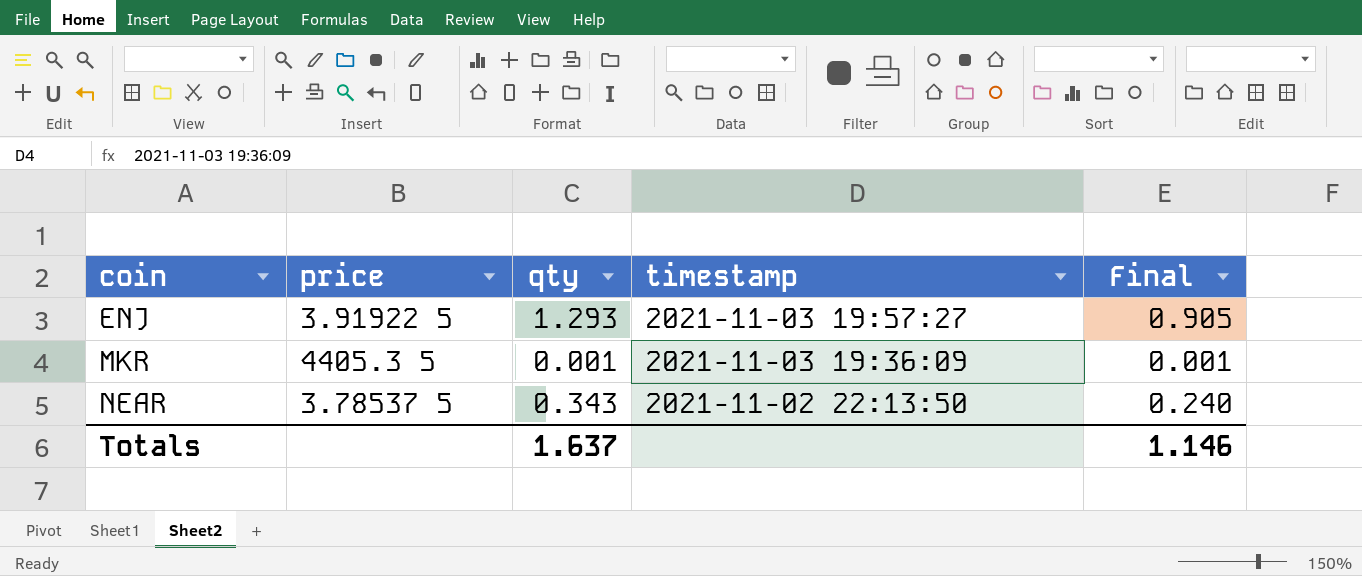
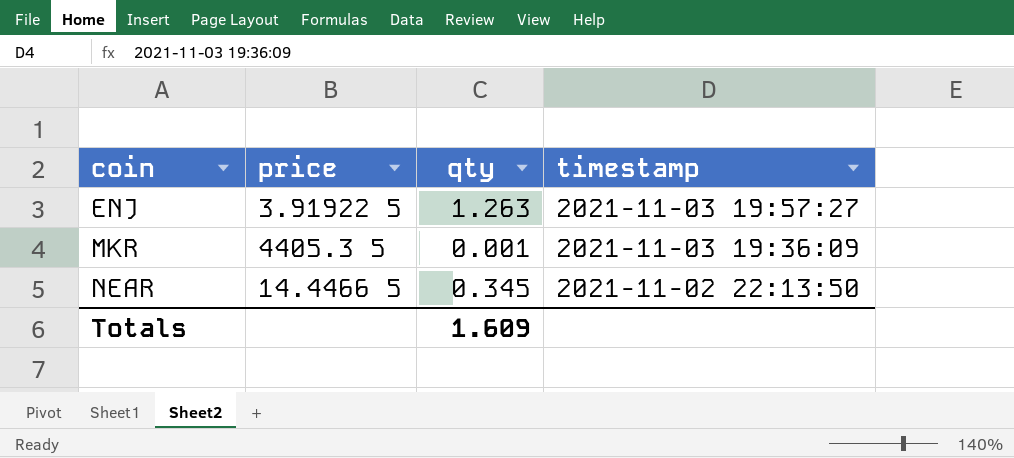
column Final | formula: [qty] * 0.7 -> none
ENJ | qty: 1.293 -> 1.263
NEAR | price: 3.78537 5 -> 14.4466 5
NEAR | qty: 0.343 -> 0.345
Totals | qty: 1.637 -> 1.609

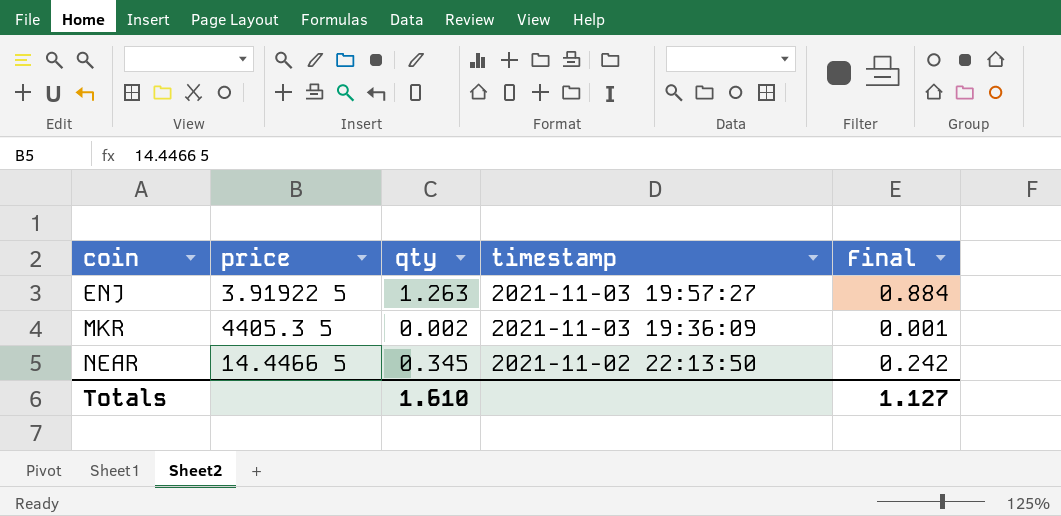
column Final | formula: none -> [qty] * 0.7
MKR | qty: 0.001 -> 0.002
Totals | qty: 1.609 -> 1.610

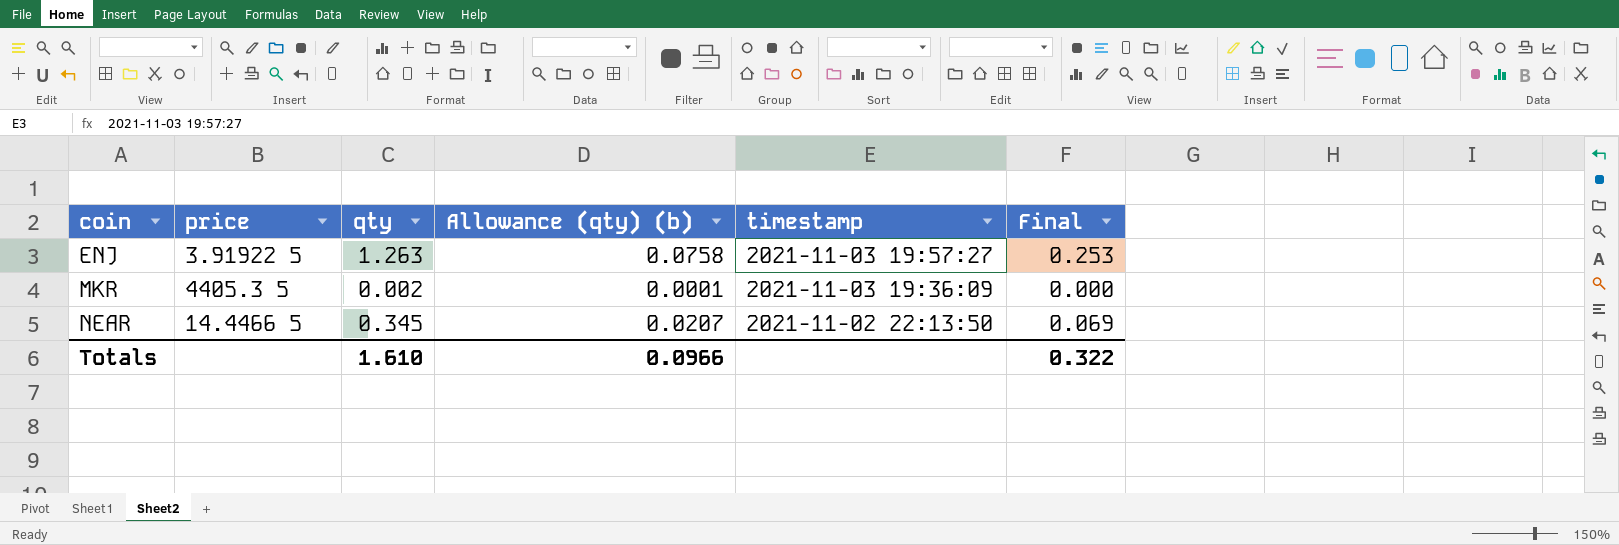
column Allowance (qty) (b) | formula: none -> [qty] * 0.06
column Final | formula: [qty] * 0.7 -> [qty] * 0.2
Totals | Final: 1.127 -> 0.322

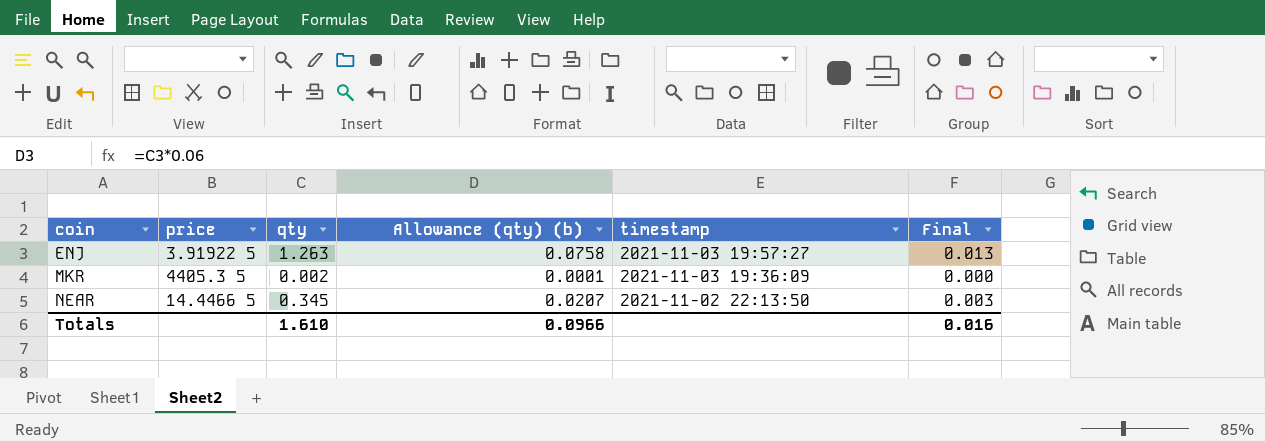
column Final | formula: [qty] * 0.2 -> [qty] * 0.01
Totals | Final: 0.322 -> 0.016

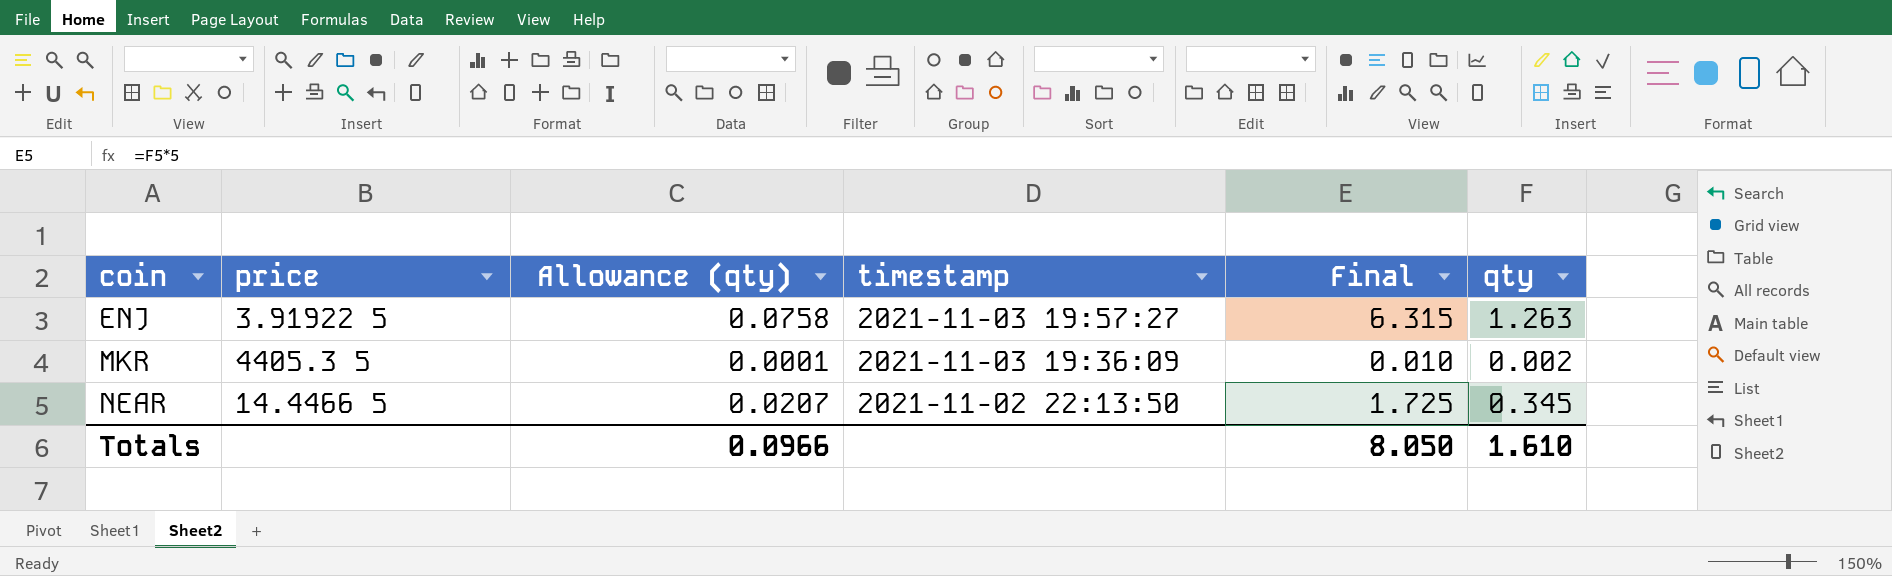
column name: Allowance (qty) (b) -> Allowance (qty)
column Final | formula: [qty] * 0.01 -> [qty] * 5
column qty | position: 3 -> 6
Totals | Final: 0.016 -> 8.050

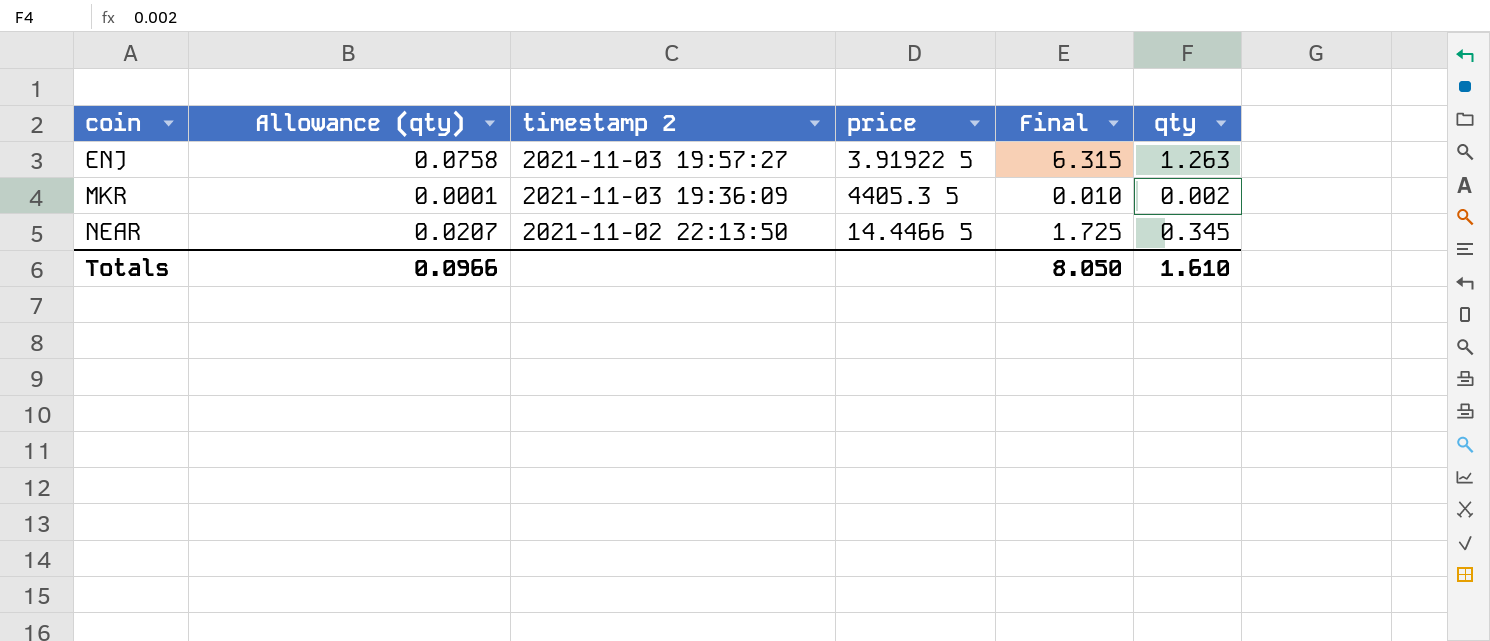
column name: timestamp -> timestamp 2
column price | position: 2 -> 4

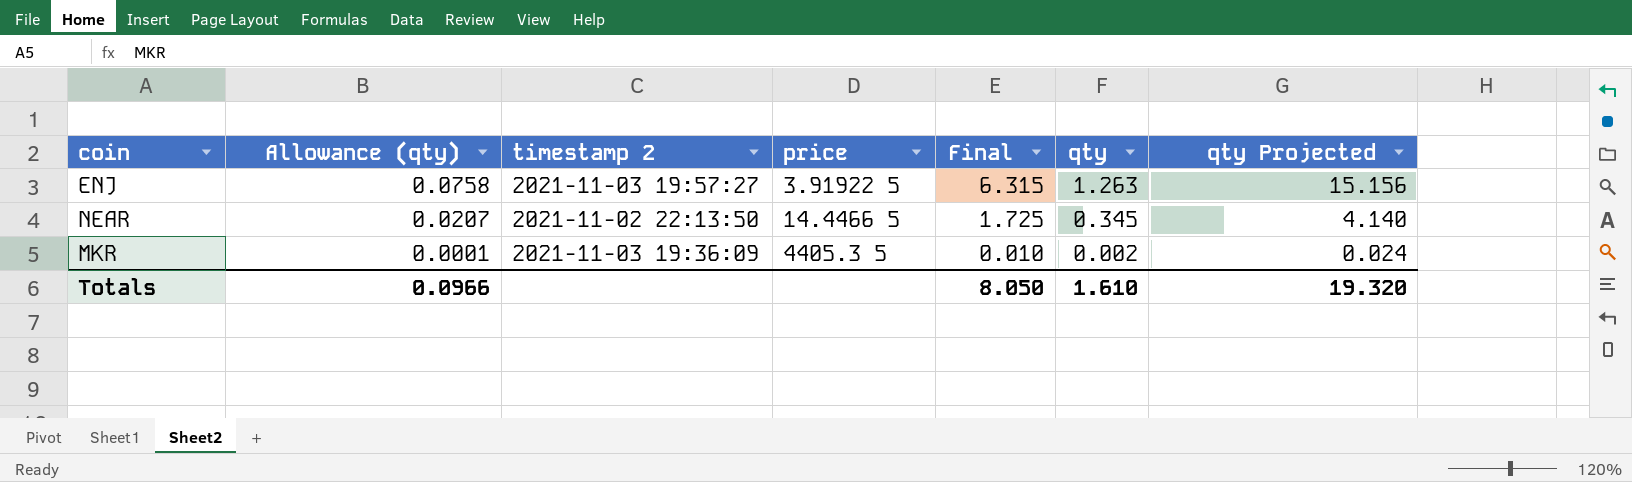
row order: coin ascending -> Allowance (qty) descending
column qty Projected | formula: none -> [qty] * 12

